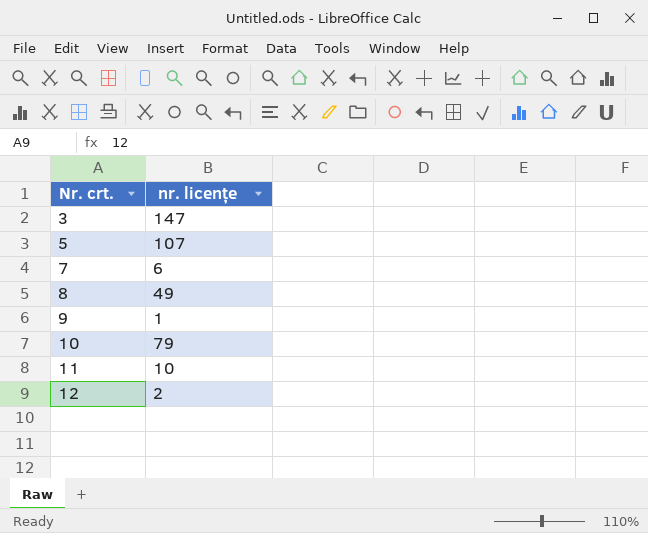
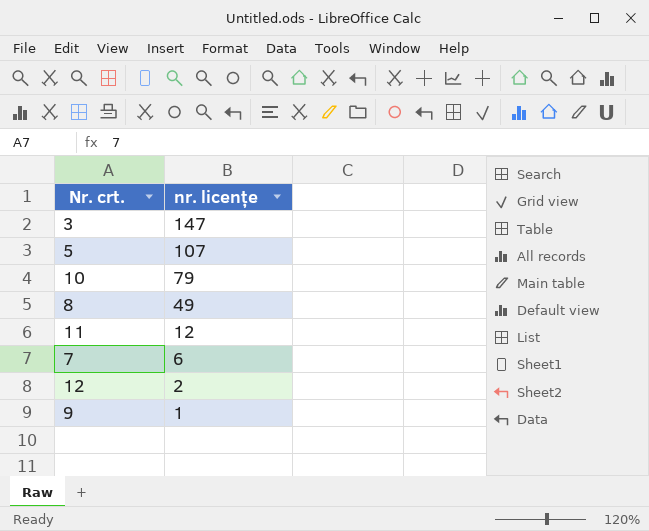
row order: Nr. crt. ascending -> nr. licențe descending
11 | nr. licențe: 10 -> 12

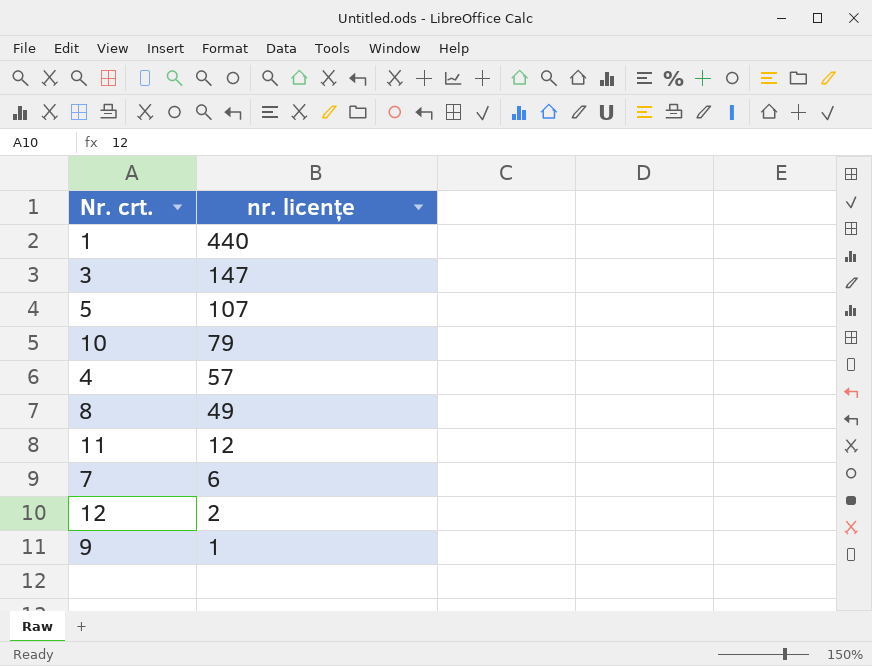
row 1: none -> 440
row 4: none -> 57

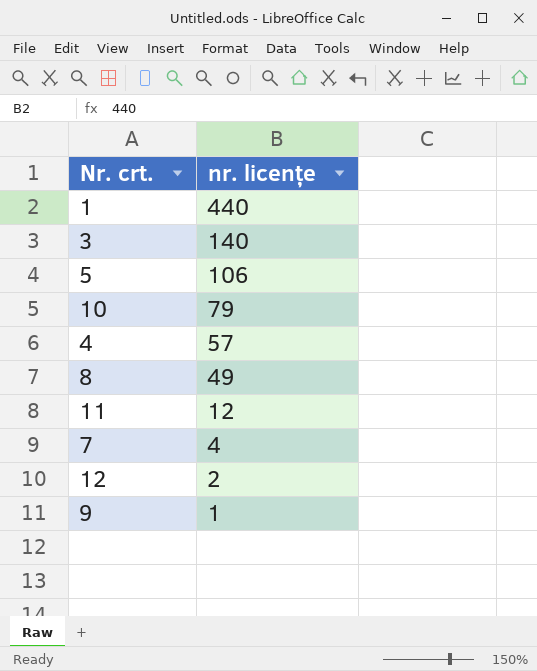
3 | nr. licențe: 147 -> 140
5 | nr. licențe: 107 -> 106
7 | nr. licențe: 6 -> 4

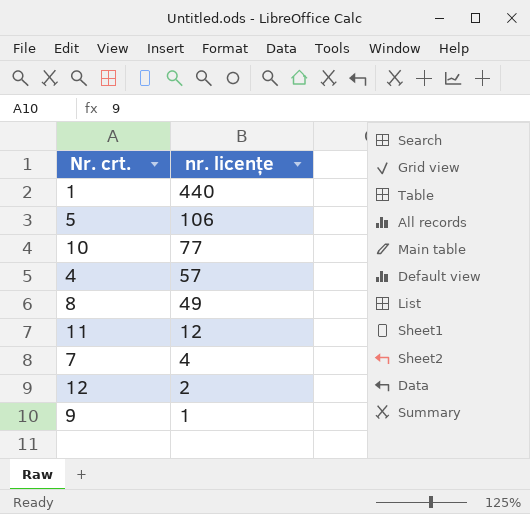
row 3: 140 -> none
10 | nr. licențe: 79 -> 77

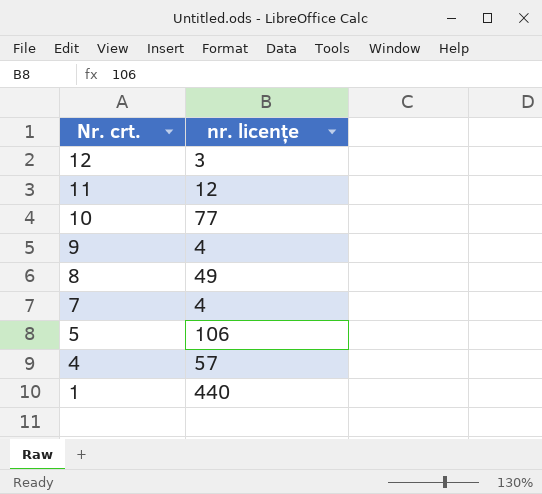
row order: nr. licențe descending -> Nr. crt. descending
12 | nr. licențe: 2 -> 3
9 | nr. licențe: 1 -> 4

